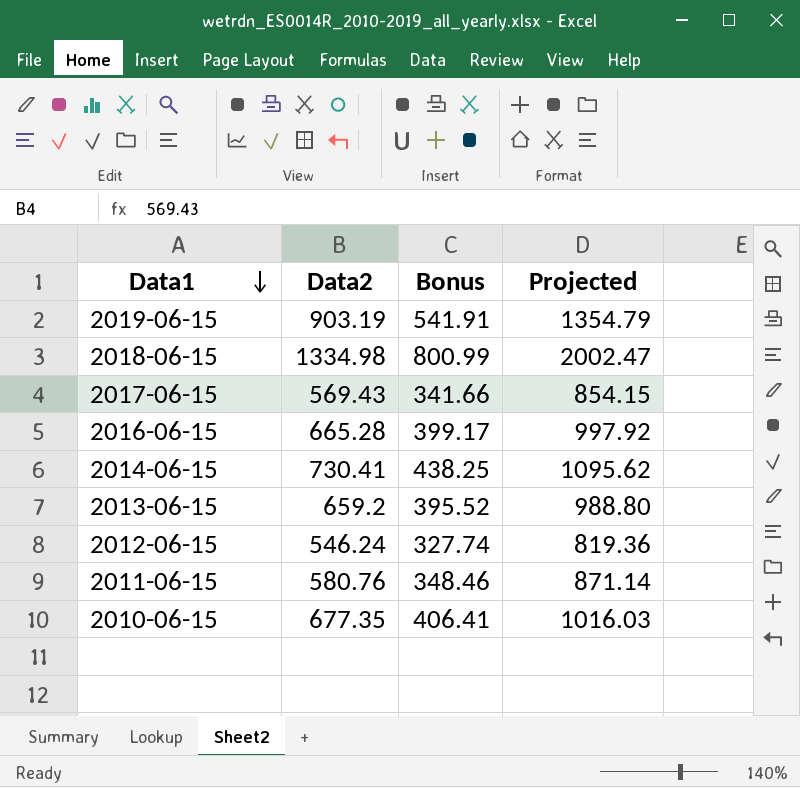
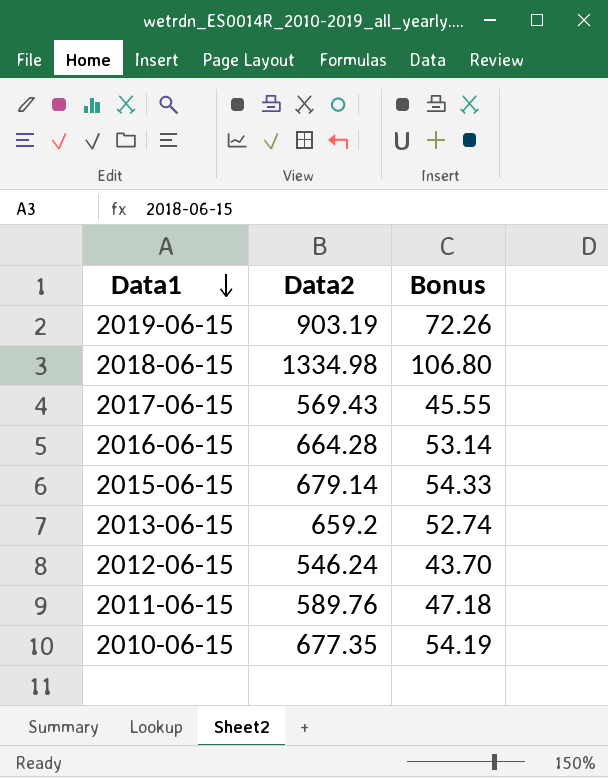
column Projected | formula: [Data2] * 1.5 -> none
column Bonus | formula: [Data2] * 0.6 -> [Data2] * 0.08
row 2014-06-15: 730.41 | 438.25 | 1095.62 -> none
2016-06-15 | Data2: 665.28 -> 664.28
row 2015-06-15: none -> 679.14 | 54.33
2011-06-15 | Data2: 580.76 -> 589.76

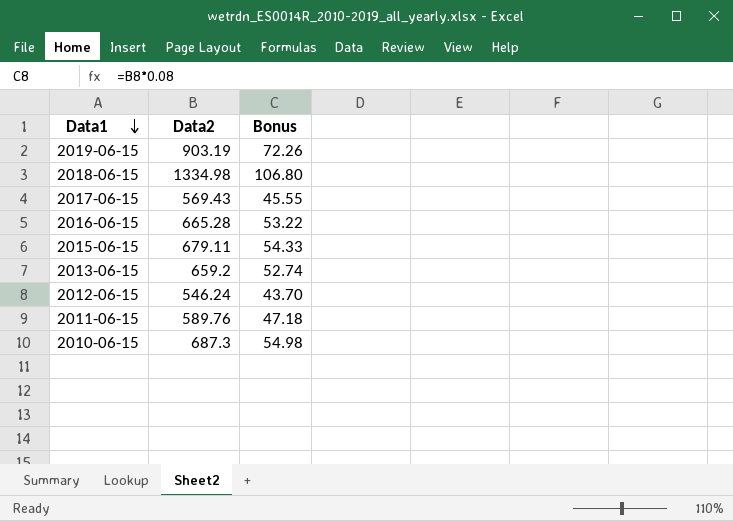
2016-06-15 | Data2: 664.28 -> 665.28
2016-06-15 | Bonus: 53.14 -> 53.22
2015-06-15 | Data2: 679.14 -> 679.11
2010-06-15 | Data2: 677.35 -> 687.3
2010-06-15 | Bonus: 54.19 -> 54.98

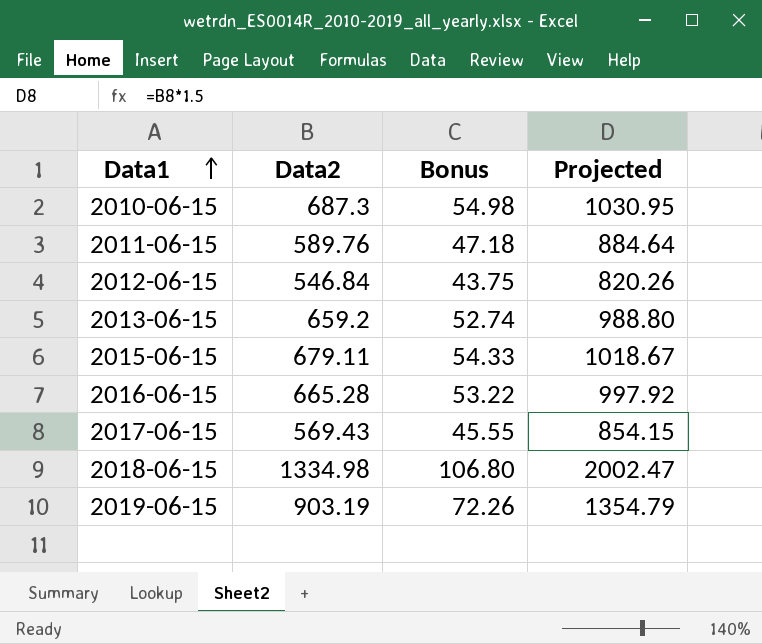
row order: Data1 descending -> Data1 ascending
column Projected | formula: none -> [Data2] * 1.5
2012-06-15 | Data2: 546.24 -> 546.84
2012-06-15 | Bonus: 43.70 -> 43.75

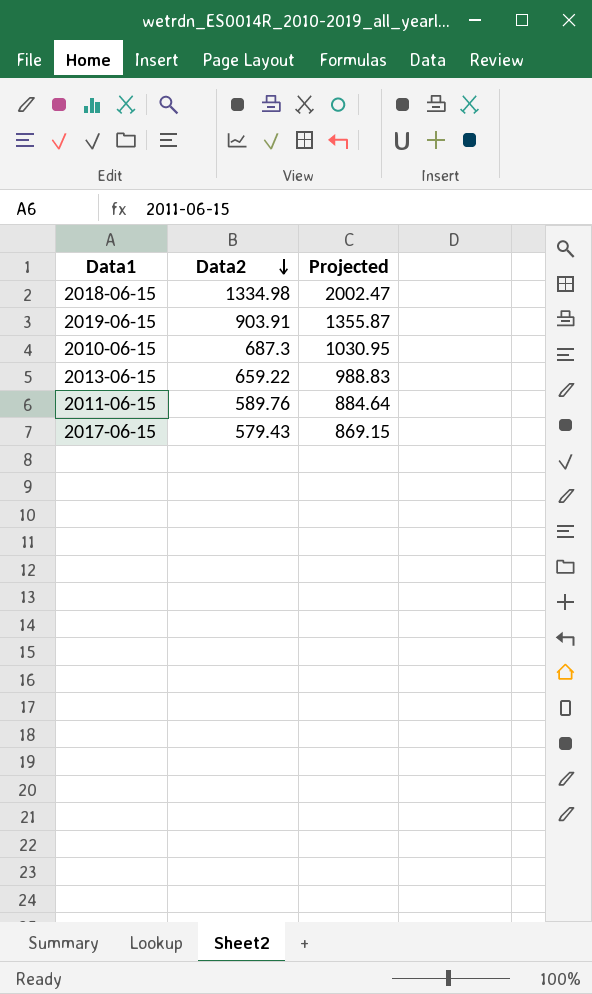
row order: Data1 ascending -> Data2 descending
column Bonus | formula: [Data2] * 0.08 -> none
row 2012-06-15: 546.84 | 43.75 | 820.26 -> none
row 2015-06-15: 679.11 | 54.33 | 1018.67 -> none
row 2016-06-15: 665.28 | 53.22 | 997.92 -> none
2019-06-15 | Data2: 903.19 -> 903.91
2019-06-15 | Projected: 1354.79 -> 1355.87
2013-06-15 | Data2: 659.2 -> 659.22
2013-06-15 | Projected: 988.80 -> 988.83
2017-06-15 | Data2: 569.43 -> 579.43
2017-06-15 | Projected: 854.15 -> 869.15

